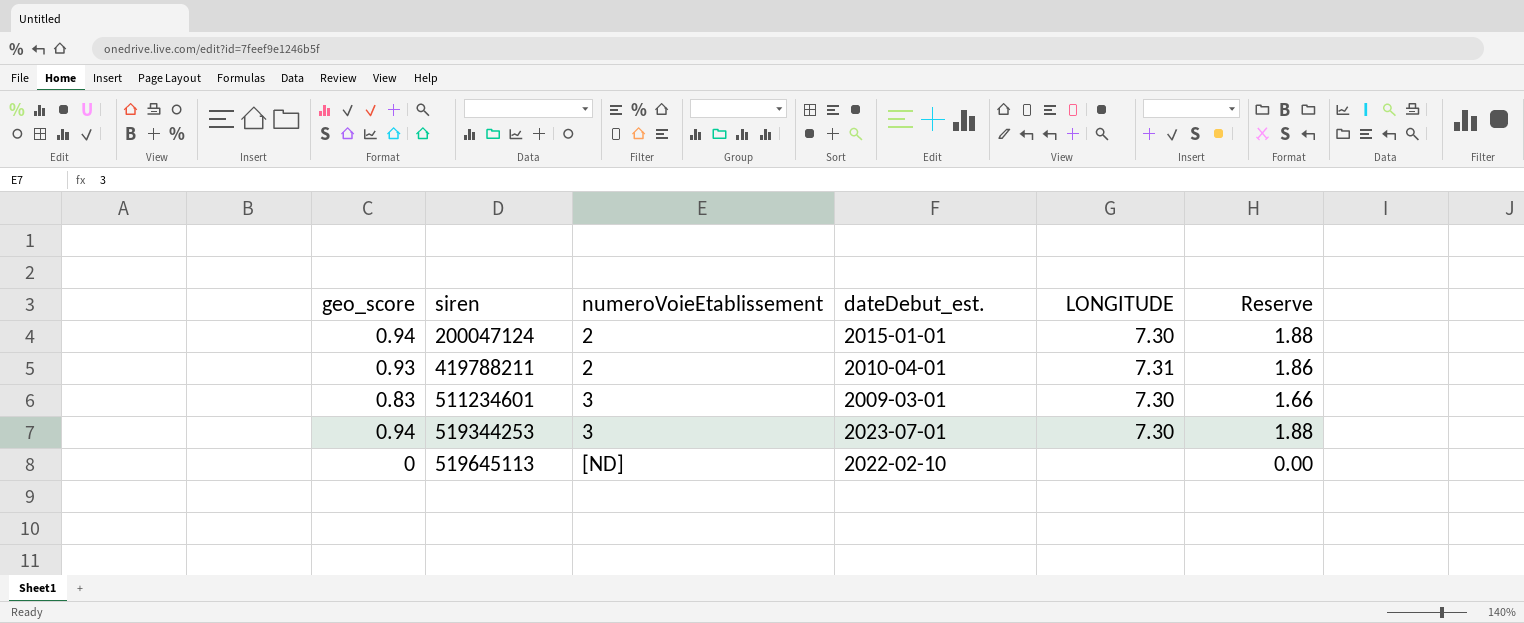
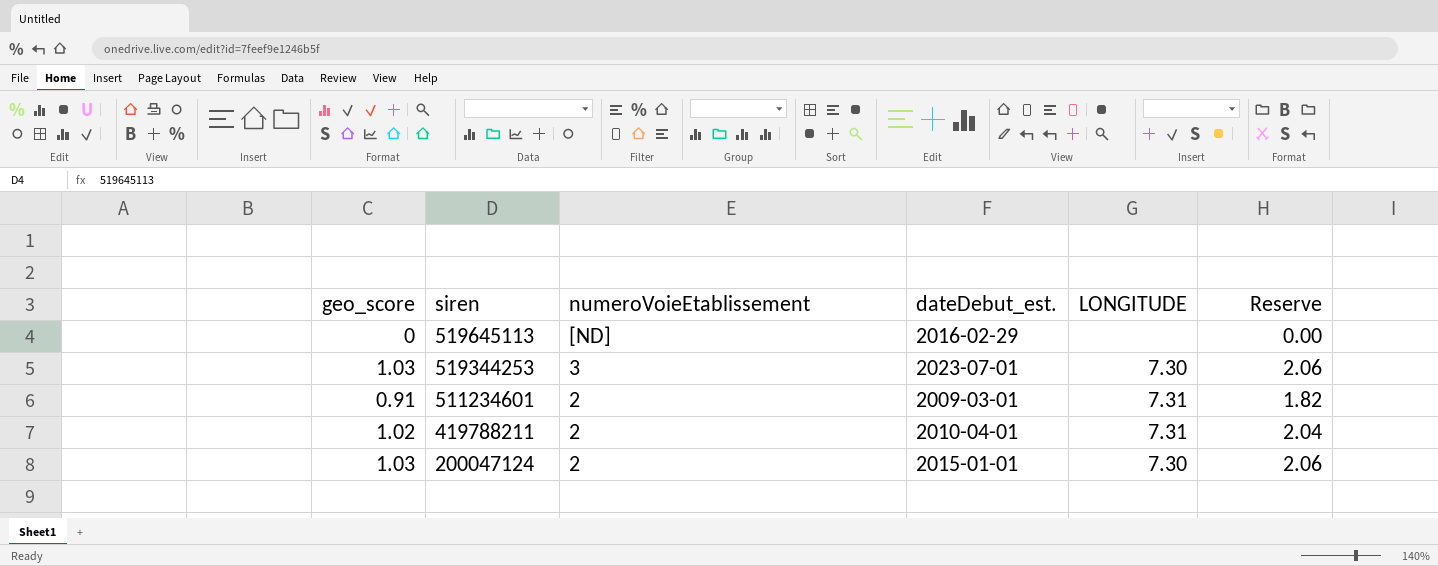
row order: siren ascending -> siren descending
519645113 | dateDebut_est.: 2022-02-10 -> 2016-02-29
519344253 | geo_score: 0.94 -> 1.03
519344253 | Reserve: 1.88 -> 2.06
511234601 | geo_score: 0.83 -> 0.91
511234601 | numeroVoieEtablissement: 3 -> 2
511234601 | LONGITUDE: 7.30 -> 7.31
511234601 | Reserve: 1.66 -> 1.82
419788211 | geo_score: 0.93 -> 1.02
419788211 | Reserve: 1.86 -> 2.04
200047124 | geo_score: 0.94 -> 1.03
200047124 | Reserve: 1.88 -> 2.06

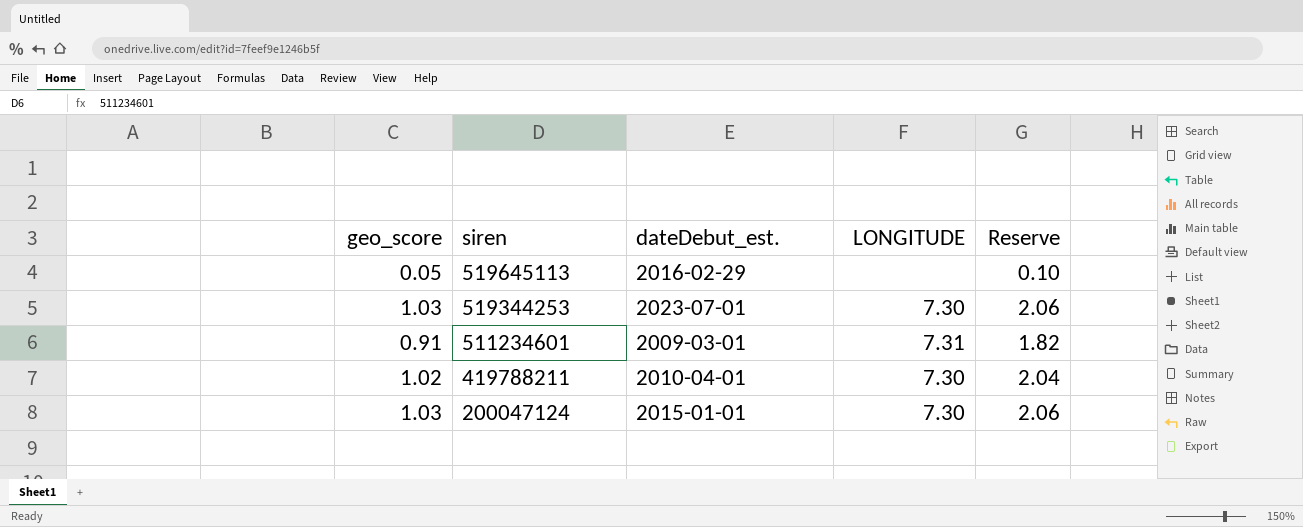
column numeroVoieEtablissement | position: 3 -> none
519645113 | geo_score: 0 -> 0.05
519645113 | Reserve: 0.00 -> 0.10
419788211 | LONGITUDE: 7.31 -> 7.30

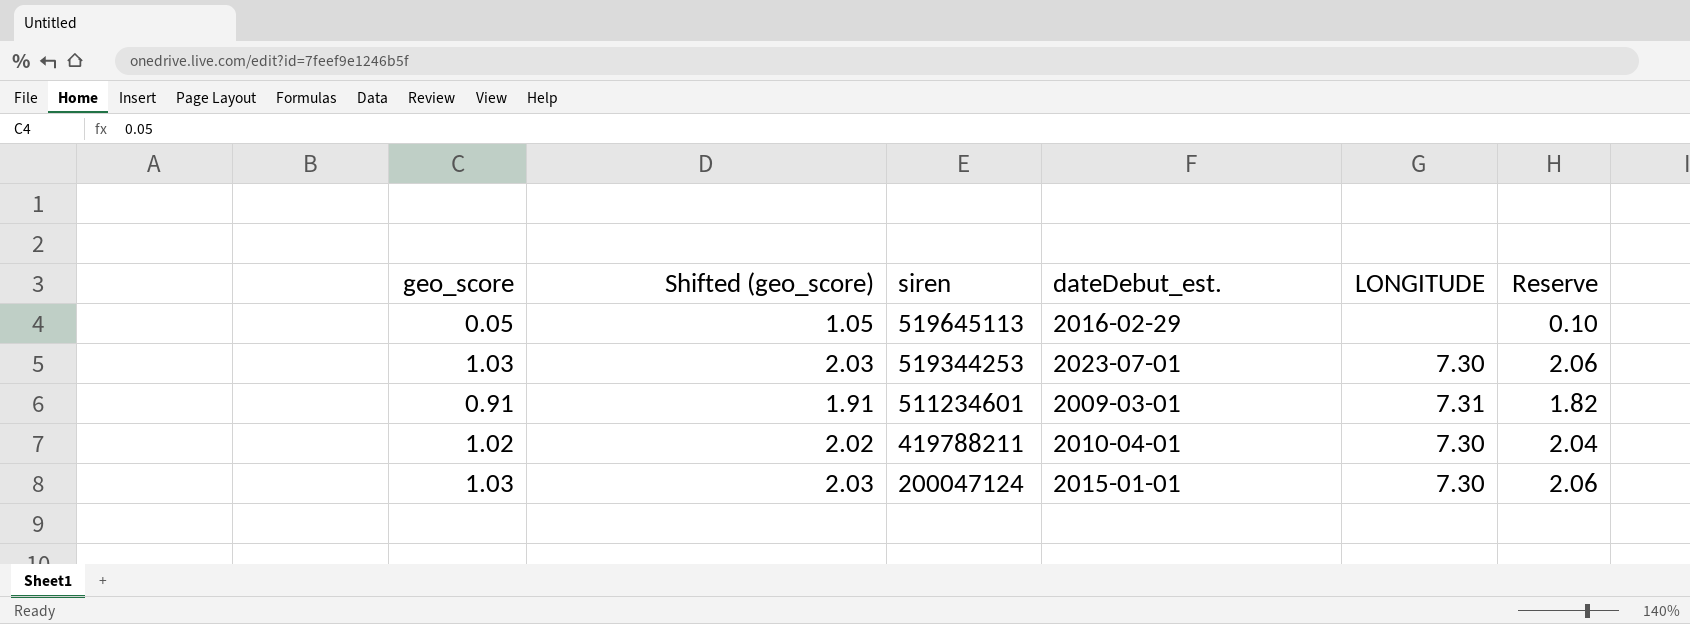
column Shifted (geo_score) | formula: none -> [geo_score] + 1

